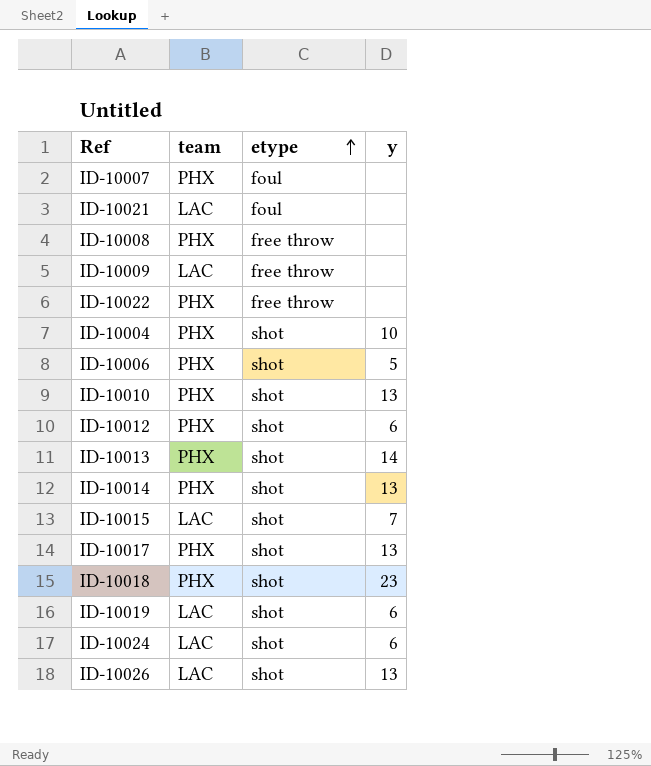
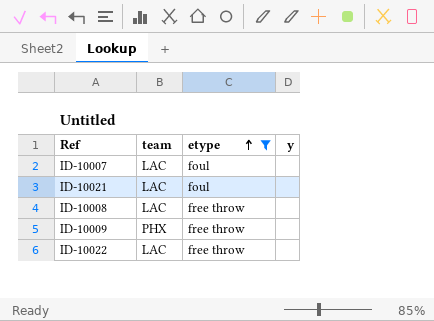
filter: none -> etype != shot
ID-10007 | team: PHX -> LAC
ID-10008 | team: PHX -> LAC
ID-10009 | team: LAC -> PHX
ID-10022 | team: PHX -> LAC

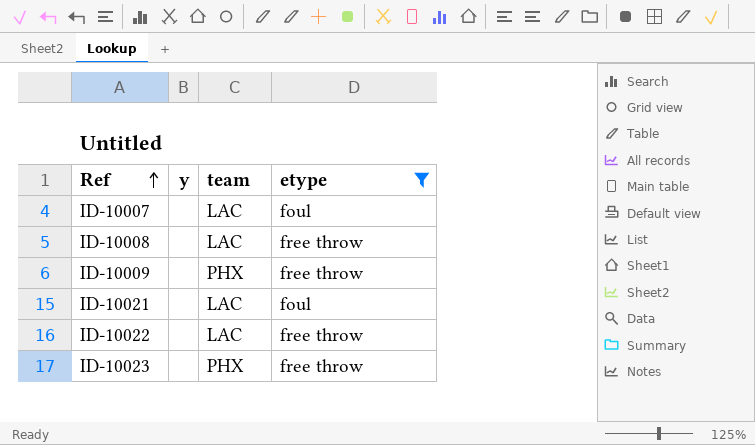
row order: etype ascending -> Ref ascending
column y | position: 4 -> 2
row ID-10023: none -> none | PHX | free throw

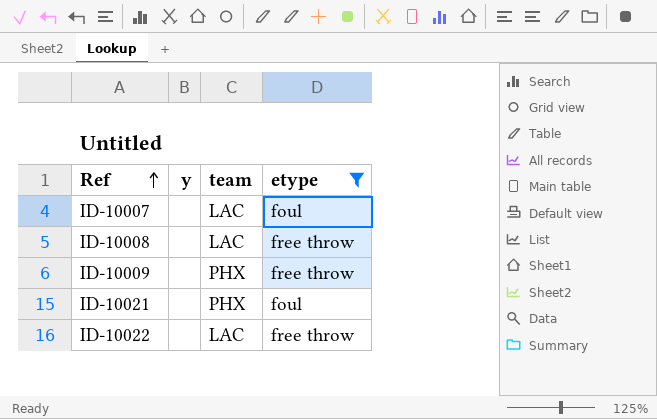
row ID-10023: none | PHX | free throw -> none
ID-10021 | team: LAC -> PHX

